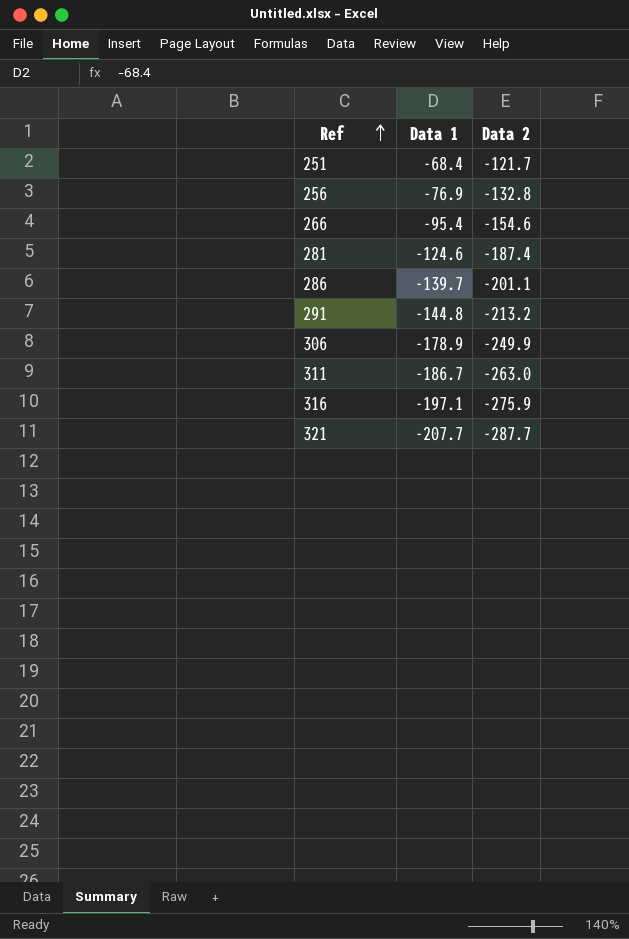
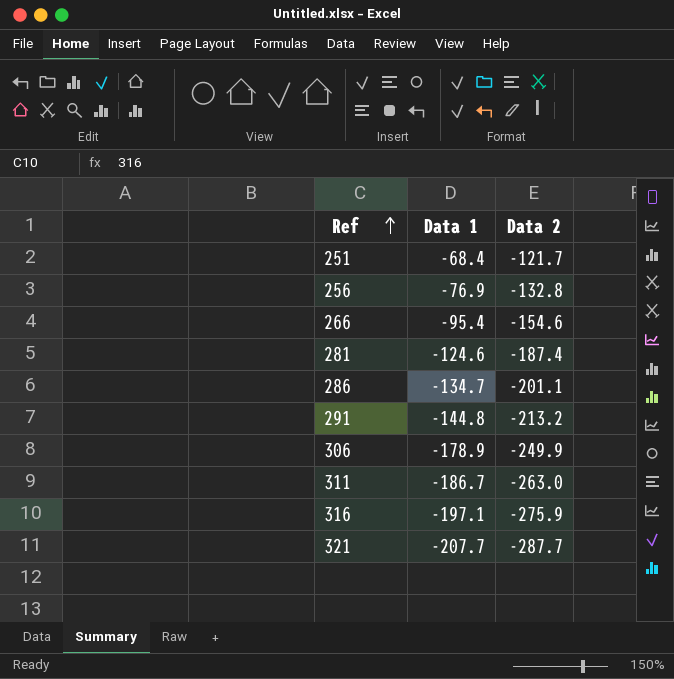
286 | Data 1: -139.7 -> -134.7

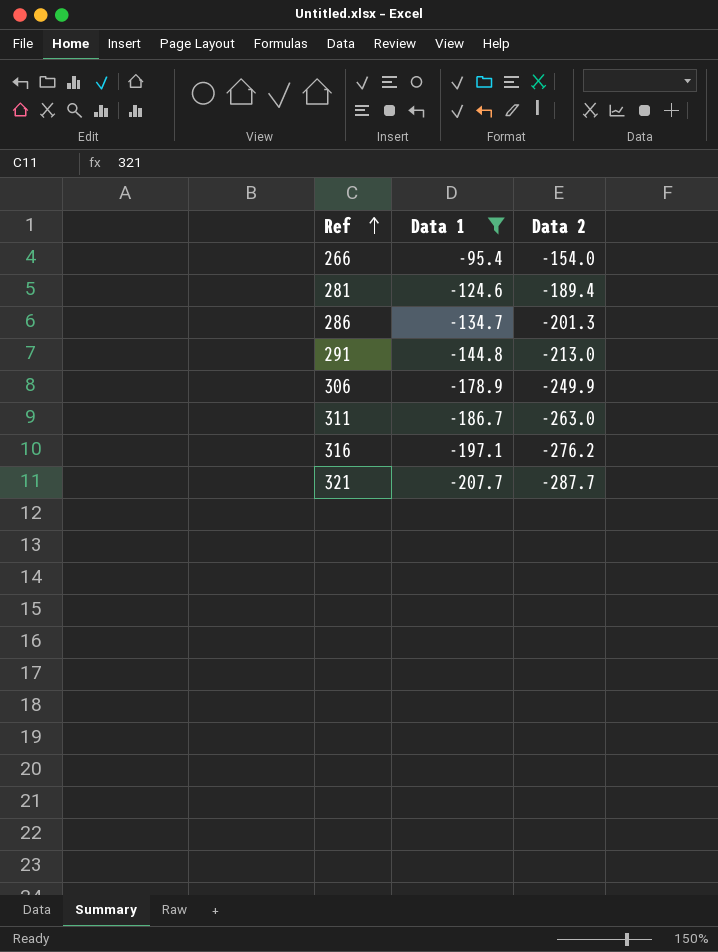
filter: none -> Data 1 <= -95.4
266 | Data 2: -154.6 -> -154.0
281 | Data 2: -187.4 -> -189.4
286 | Data 2: -201.1 -> -201.3
291 | Data 2: -213.2 -> -213.0
316 | Data 2: -275.9 -> -276.2

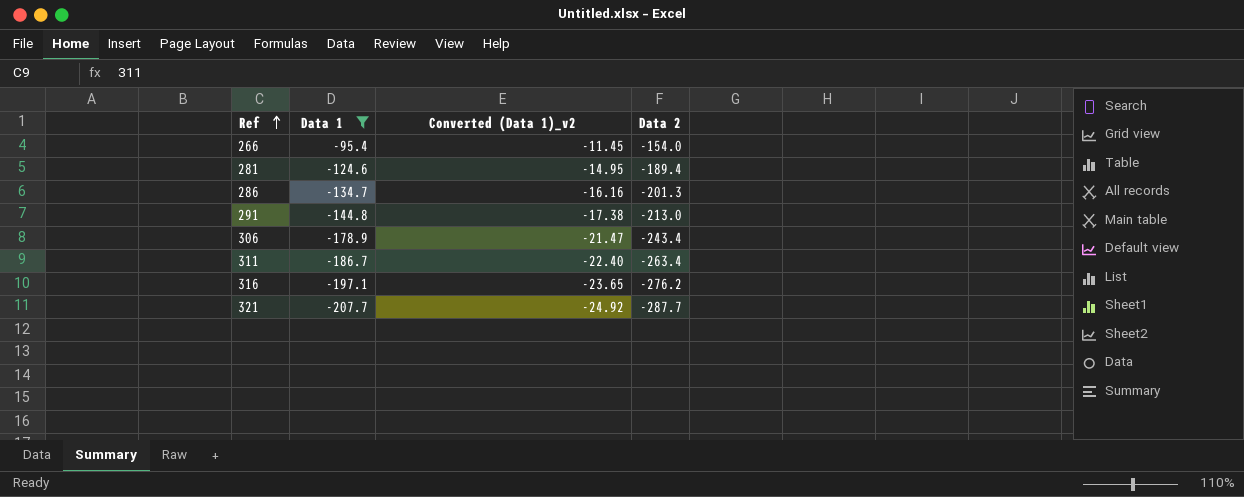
column Converted (Data 1)_v2 | formula: none -> [Data 1] * 0.12
306 | Data 2: -249.9 -> -243.4
311 | Data 2: -263.0 -> -263.4

